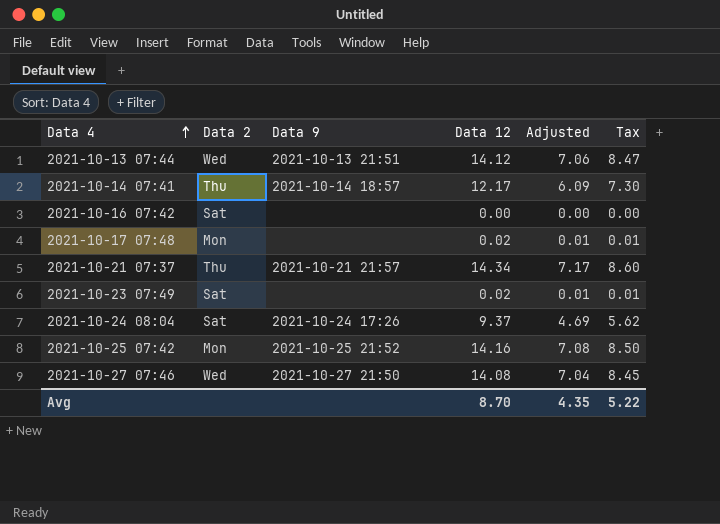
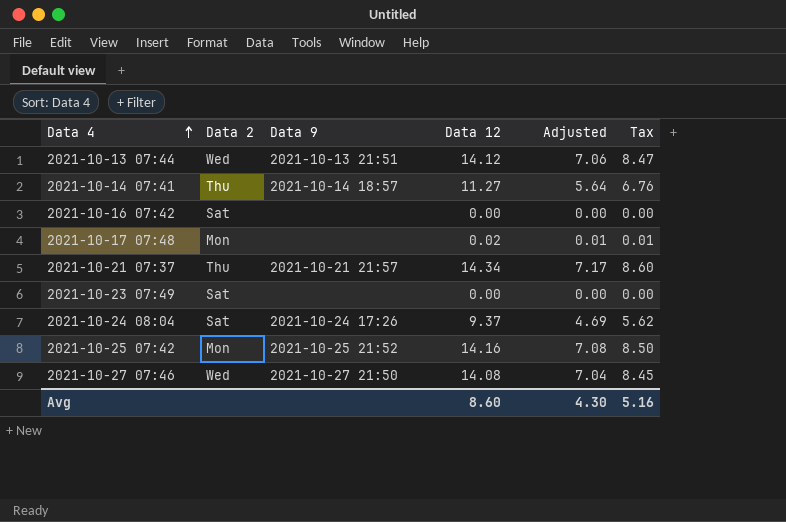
2021-10-14 07:41 | Data 12: 12.17 -> 11.27
2021-10-14 07:41 | Adjusted: 6.09 -> 5.64
2021-10-14 07:41 | Tax: 7.30 -> 6.76
2021-10-23 07:49 | Data 12: 0.02 -> 0.00
2021-10-23 07:49 | Adjusted: 0.01 -> 0.00
2021-10-23 07:49 | Tax: 0.01 -> 0.00
Avg | Data 12: 8.70 -> 8.60
Avg | Adjusted: 4.35 -> 4.30
Avg | Tax: 5.22 -> 5.16

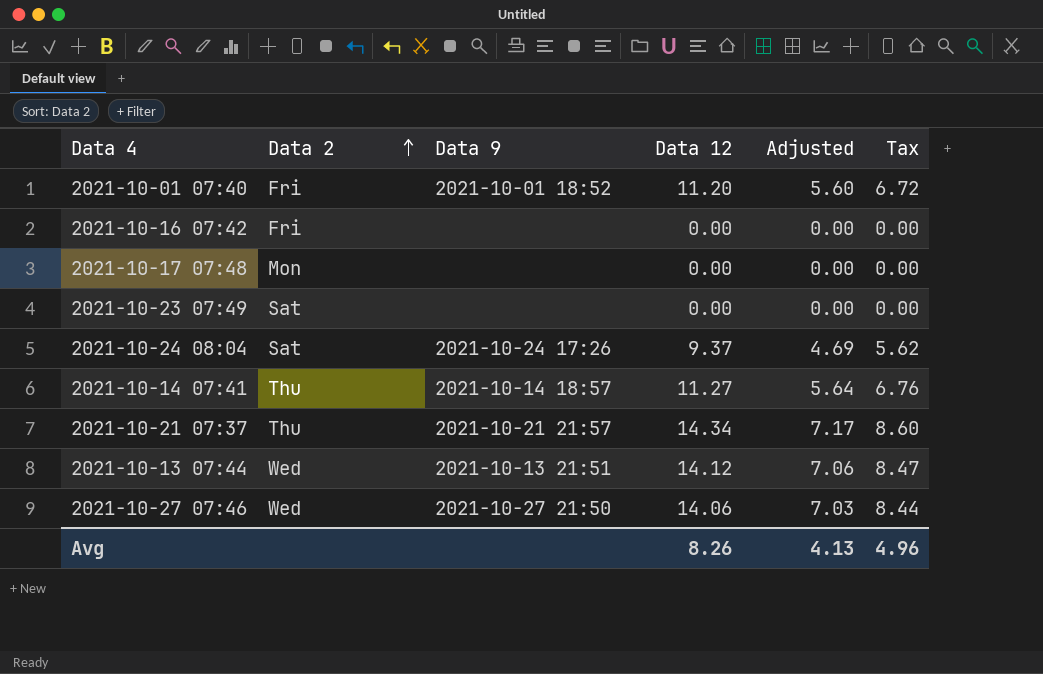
row order: Data 4 ascending -> Data 2 ascending
row 2021-10-25 07:42: Mon | 2021-10-25 21:52 | 14.16 | 7.08 | 8.50 -> none
row 2021-10-01 07:40: none -> Fri | 2021-10-01 18:52 | 11.20 | 5.60 | 6.72
2021-10-16 07:42 | Data 2: Sat -> Fri
2021-10-17 07:48 | Data 12: 0.02 -> 0.00
2021-10-17 07:48 | Adjusted: 0.01 -> 0.00
2021-10-17 07:48 | Tax: 0.01 -> 0.00
2021-10-27 07:46 | Data 12: 14.08 -> 14.06
2021-10-27 07:46 | Adjusted: 7.04 -> 7.03
2021-10-27 07:46 | Tax: 8.45 -> 8.44
Avg | Data 12: 8.60 -> 8.26
Avg | Adjusted: 4.30 -> 4.13
Avg | Tax: 5.16 -> 4.96

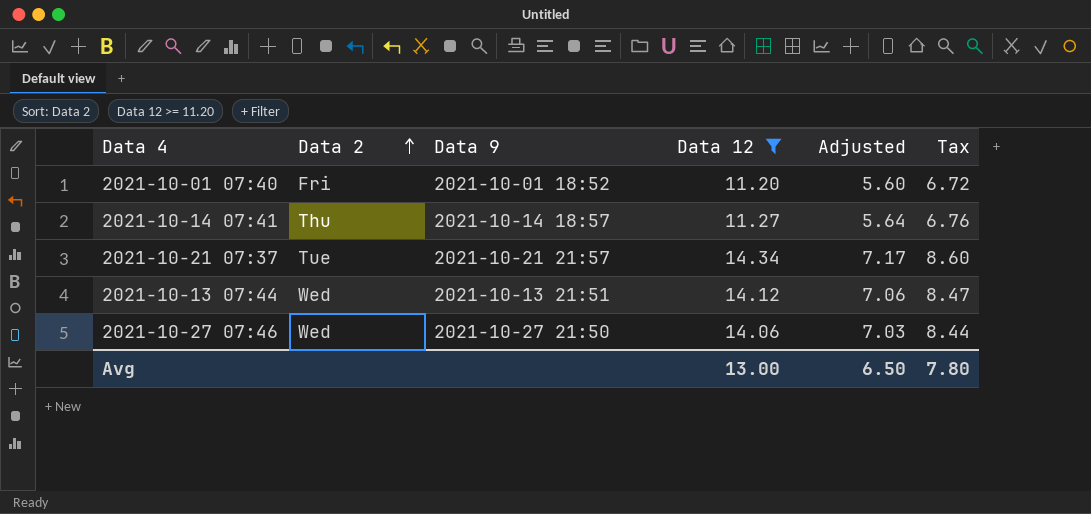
filter: none -> Data 12 >= 11.20
2021-10-21 07:37 | Data 2: Thu -> Tue
Avg | Data 12: 8.26 -> 13.00
Avg | Adjusted: 4.13 -> 6.50
Avg | Tax: 4.96 -> 7.80

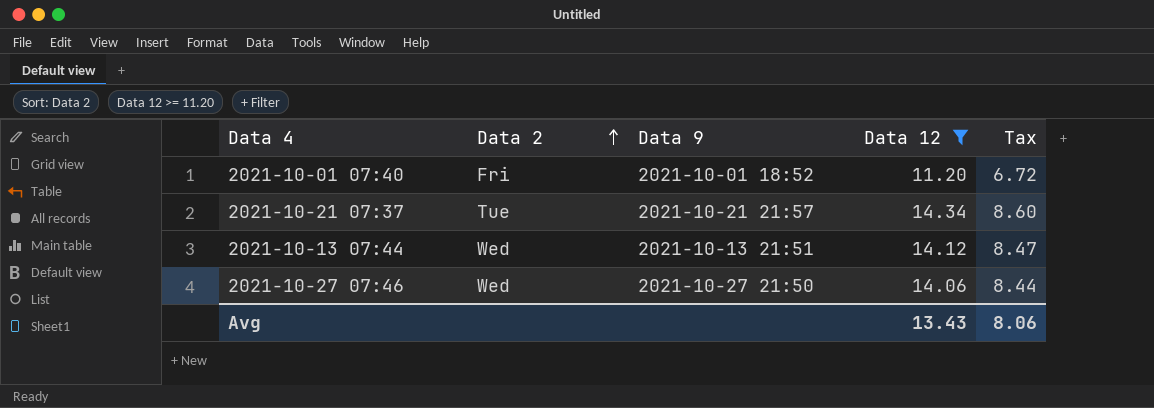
column Adjusted | formula: [Data 12] * 0.5 -> none
row 2021-10-14 07:41: Thu | 2021-10-14 18:57 | 11.27 | 5.64 | 6.76 -> none
Avg | Data 12: 13.00 -> 13.43
Avg | Tax: 7.80 -> 8.06

